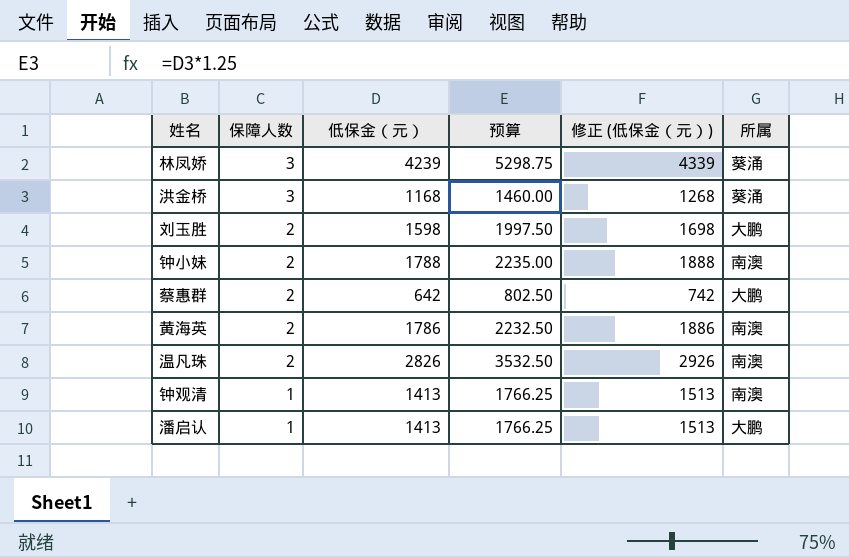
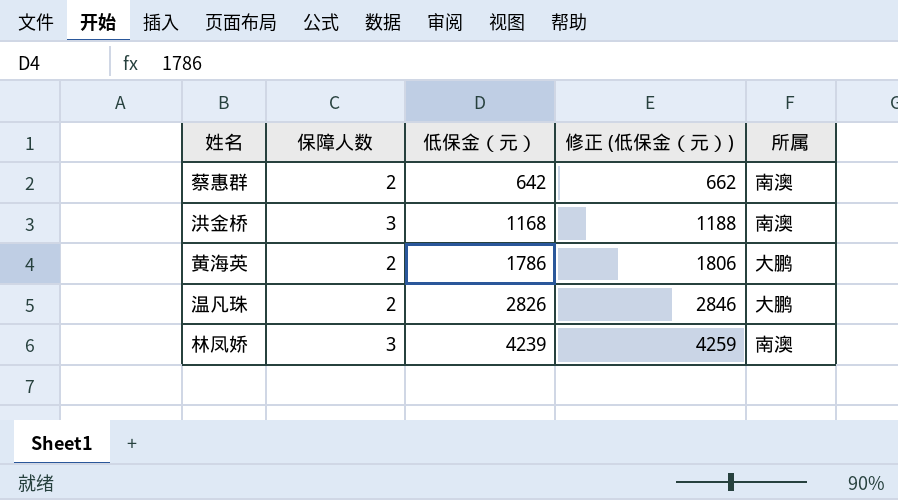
row order: 保障人数 descending -> 低保金（元） ascending
column 预算 | formula: [低保金（元）] * 1.25 -> none
column 修正 (低保金（元）) | formula: [低保金（元）] + 100 -> [低保金（元）] + 20
row 刘玉胜: 2 | 1598 | 1997.50 | 1698 | 大鹏 -> none
row 钟小妹: 2 | 1788 | 2235.00 | 1888 | 南澳 -> none
row 钟观清: 1 | 1413 | 1766.25 | 1513 | 南澳 -> none
row 潘启认: 1 | 1413 | 1766.25 | 1513 | 大鹏 -> none
蔡惠群 | 所属: 大鹏 -> 南澳
洪金桥 | 所属: 葵涌 -> 南澳
黄海英 | 所属: 南澳 -> 大鹏
温凡珠 | 所属: 南澳 -> 大鹏
林凤娇 | 所属: 葵涌 -> 南澳

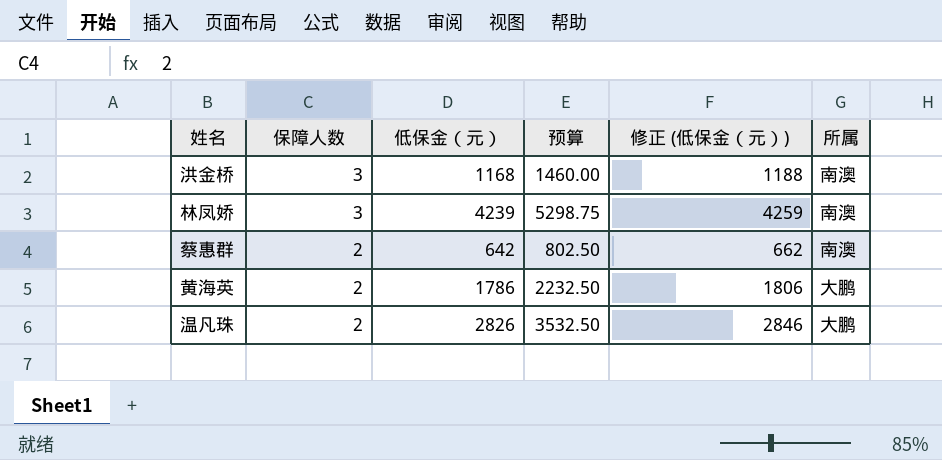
row order: 低保金（元） ascending -> 保障人数 descending
column 预算 | formula: none -> [低保金（元）] * 1.25

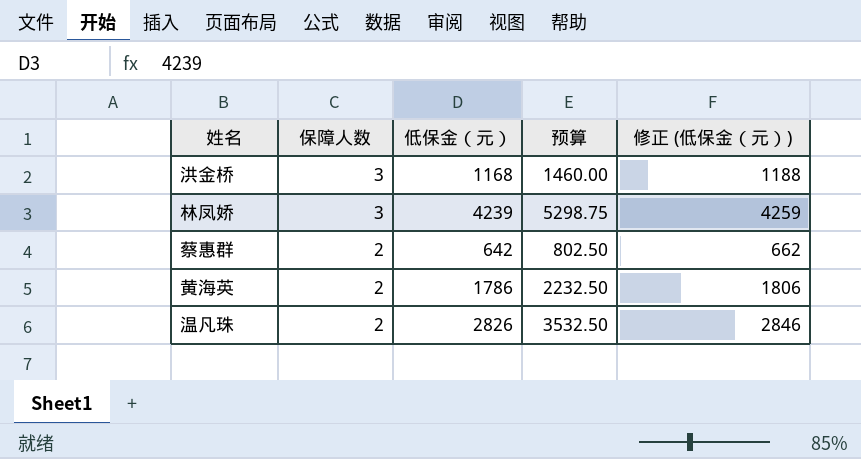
column 所属 | position: 6 -> none

